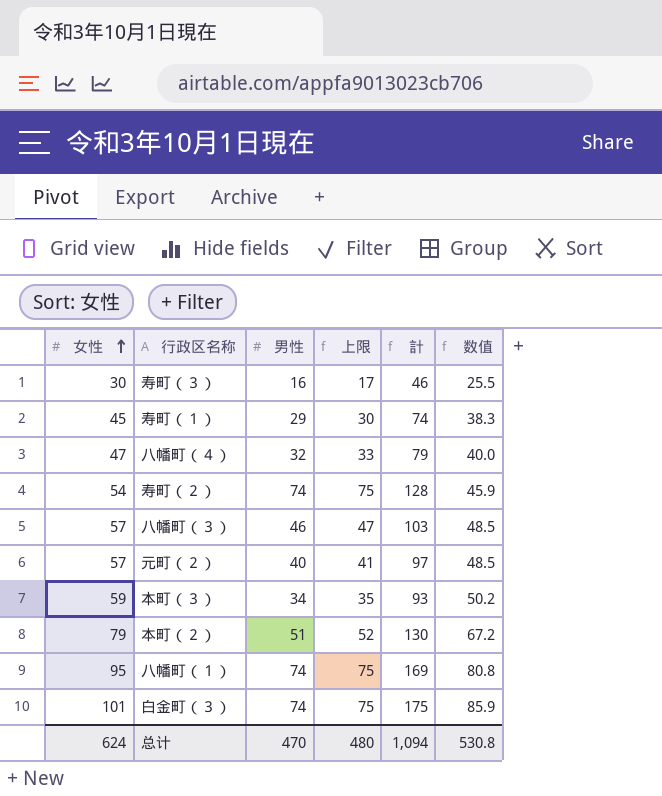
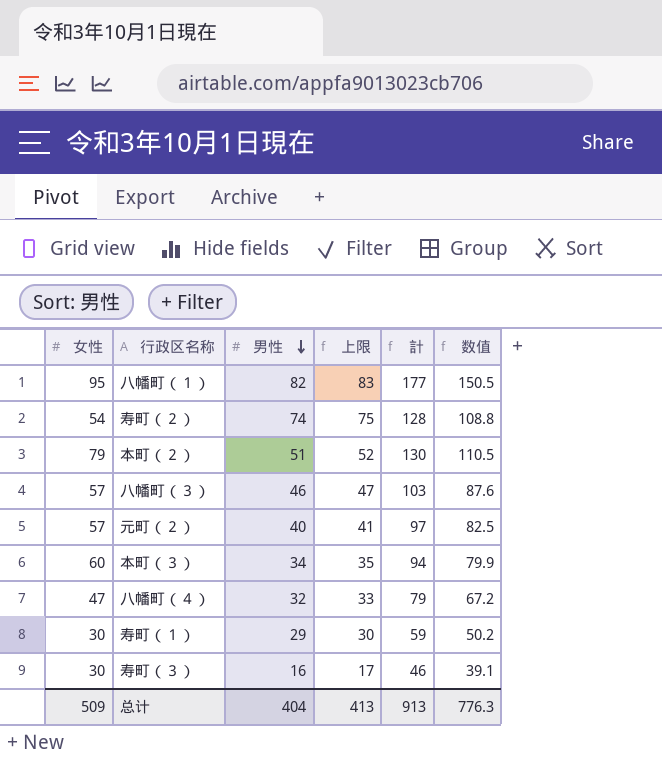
row order: 女性 ascending -> 男性 descending
column 数值 | formula: [女性] * 0.85 -> [計] * 0.85
row 白金町（３）: 101 | 74 | 75 | 175 | 85.9 -> none
八幡町（１） | 男性: 74 -> 82
八幡町（１） | 上限: 75 -> 83
八幡町（１） | 計: 169 -> 177
本町（３） | 女性: 59 -> 60
本町（３） | 計: 93 -> 94
寿町（１） | 女性: 45 -> 30
寿町（１） | 計: 74 -> 59
总计 | 女性: 624 -> 509
总计 | 男性: 470 -> 404
总计 | 上限: 480 -> 413
总计 | 計: 1,094 -> 913
总计 | 数值: 530.8 -> 776.3

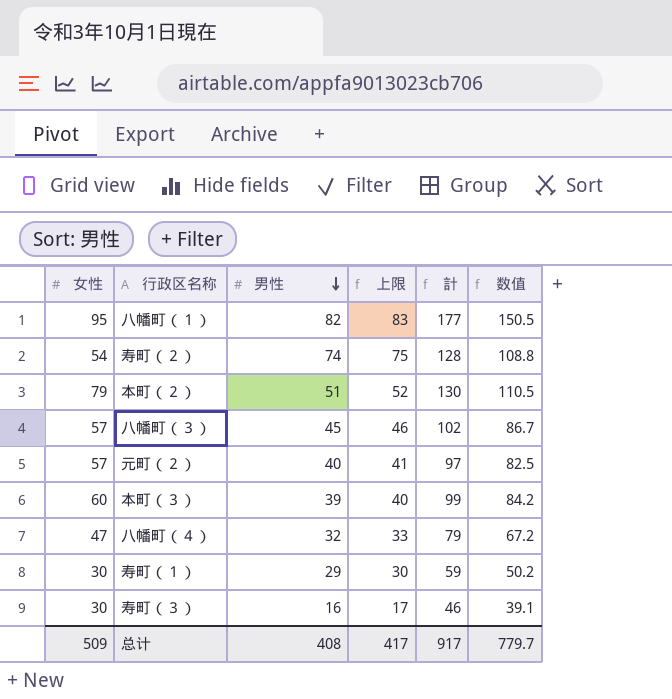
八幡町（３） | 男性: 46 -> 45
八幡町（３） | 上限: 47 -> 46
八幡町（３） | 計: 103 -> 102
八幡町（３） | 数值: 87.6 -> 86.7
本町（３） | 男性: 34 -> 39
本町（３） | 上限: 35 -> 40
本町（３） | 計: 94 -> 99
本町（３） | 数值: 79.9 -> 84.2
总计 | 男性: 404 -> 408
总计 | 上限: 413 -> 417
总计 | 計: 913 -> 917
总计 | 数值: 776.3 -> 779.7

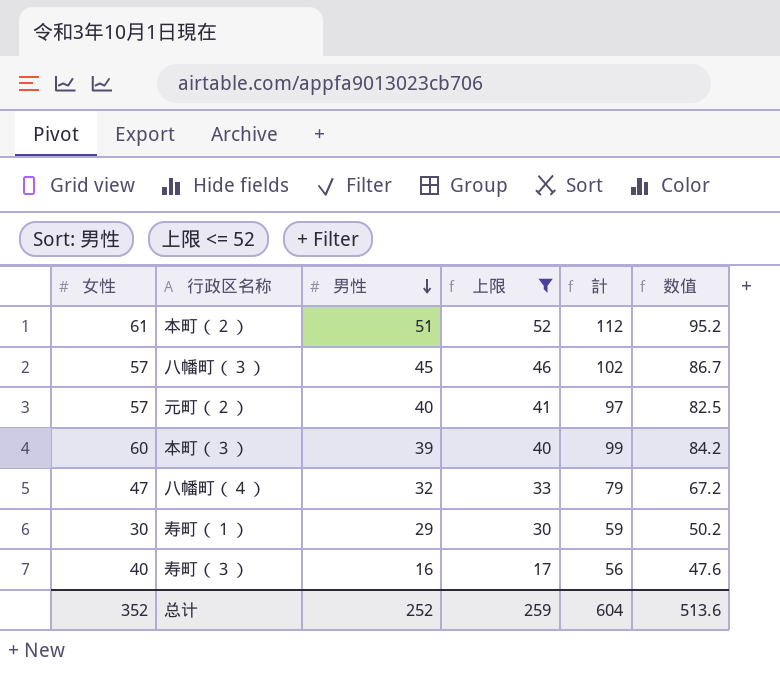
filter: none -> 上限 <= 52
本町（２） | 女性: 79 -> 61
本町（２） | 計: 130 -> 112
本町（２） | 数值: 110.5 -> 95.2
寿町（３） | 女性: 30 -> 40
寿町（３） | 計: 46 -> 56
寿町（３） | 数值: 39.1 -> 47.6
总计 | 女性: 509 -> 352
总计 | 男性: 408 -> 252
总计 | 上限: 417 -> 259
总计 | 計: 917 -> 604
总计 | 数值: 779.7 -> 513.6

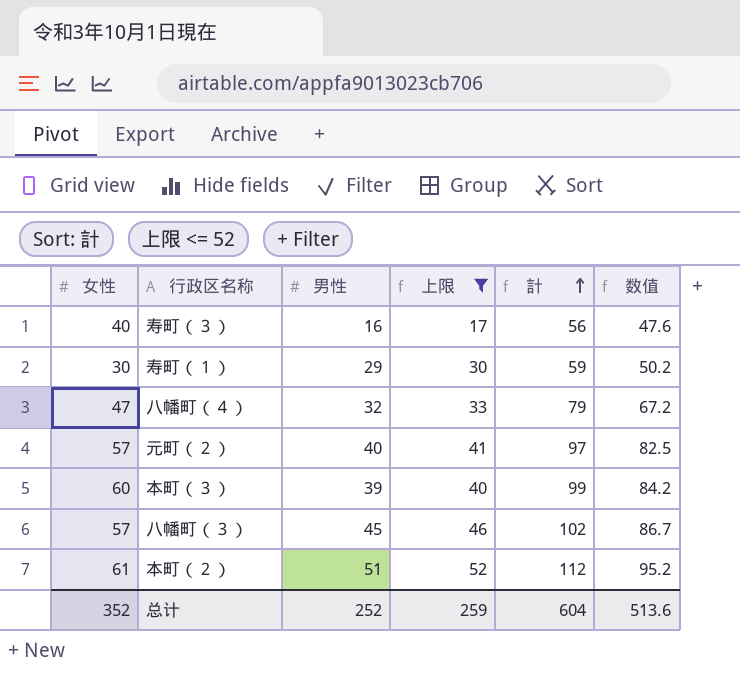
row order: 男性 descending -> 計 ascending

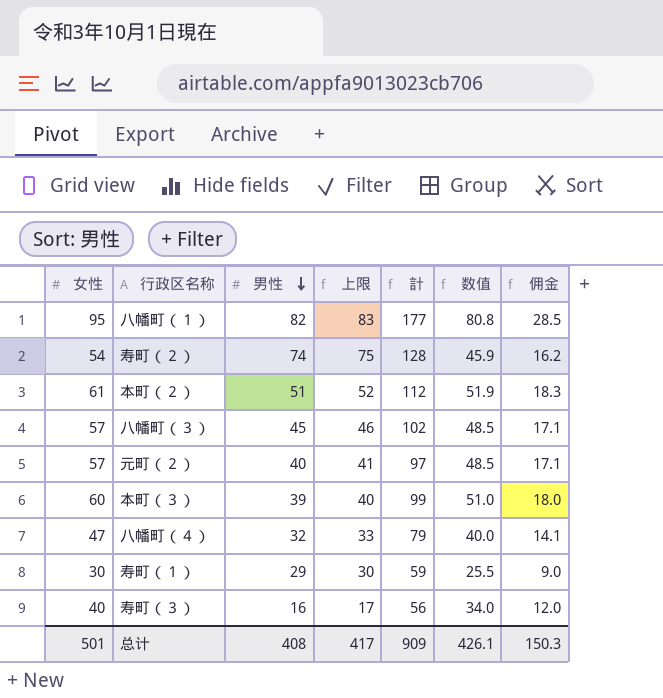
filter: 上限 <= 52 -> none
row order: 計 ascending -> 男性 descending
column 数值 | formula: [計] * 0.85 -> [女性] * 0.85
column 佣金 | formula: none -> [女性] * 0.3
总计 | 女性: 352 -> 501
总计 | 男性: 252 -> 408
总计 | 上限: 259 -> 417
总计 | 計: 604 -> 909
总计 | 数值: 513.6 -> 426.1

